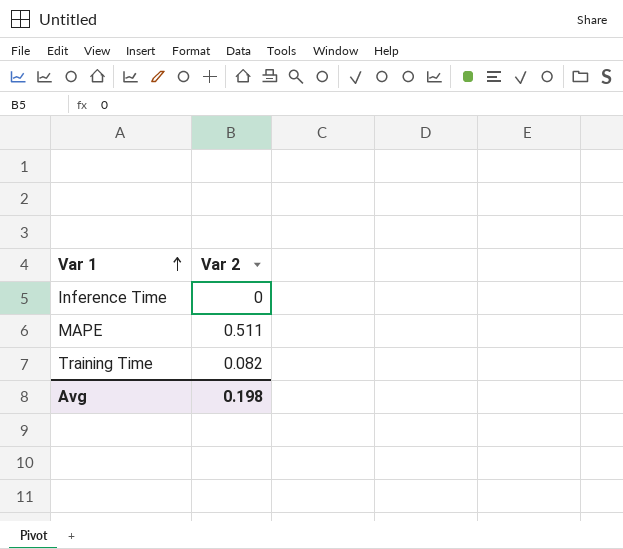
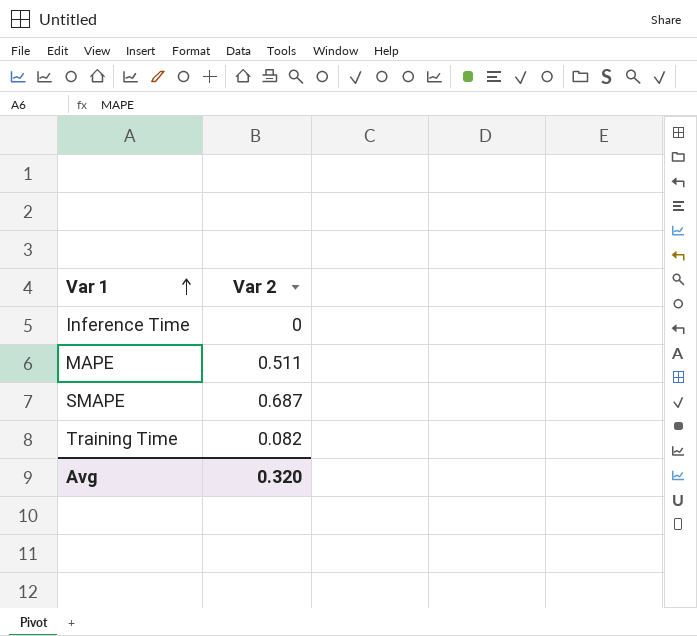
row SMAPE: none -> 0.687
Avg | Var 2: 0.198 -> 0.320

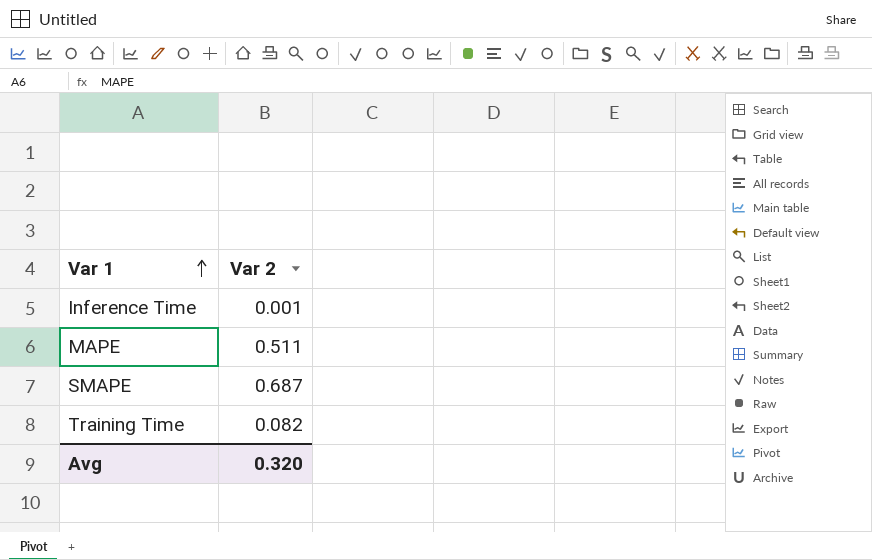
Inference Time | Var 2: 0 -> 0.001

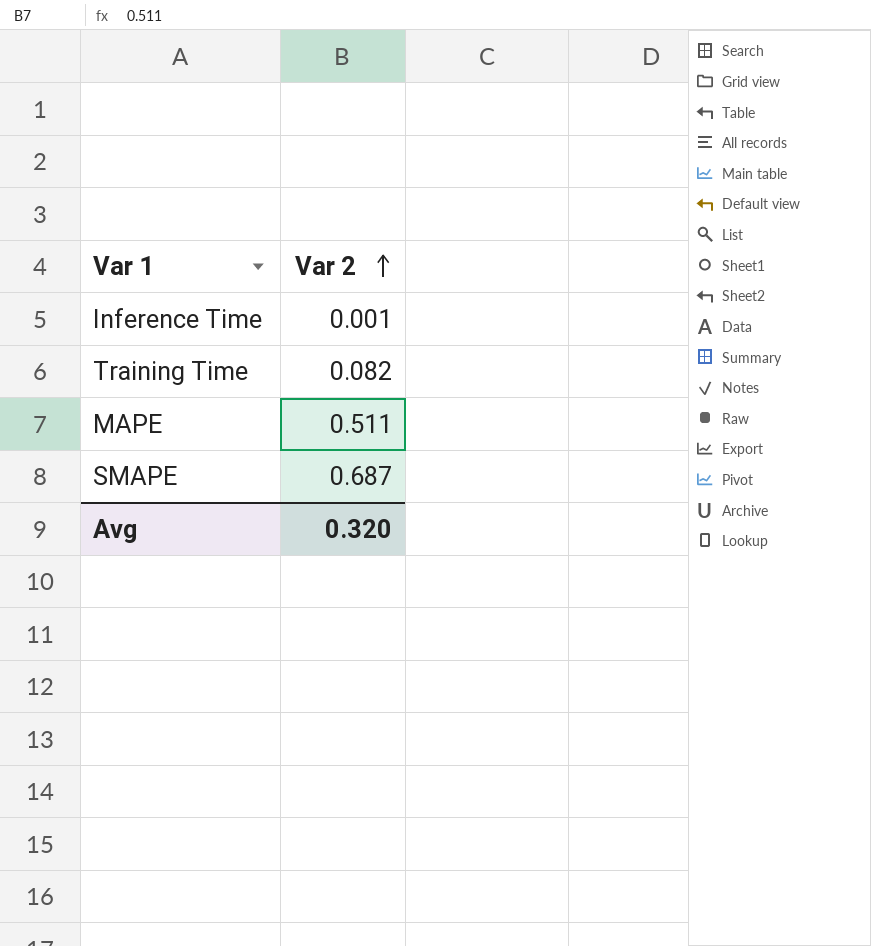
row order: Var 1 ascending -> Var 2 ascending

